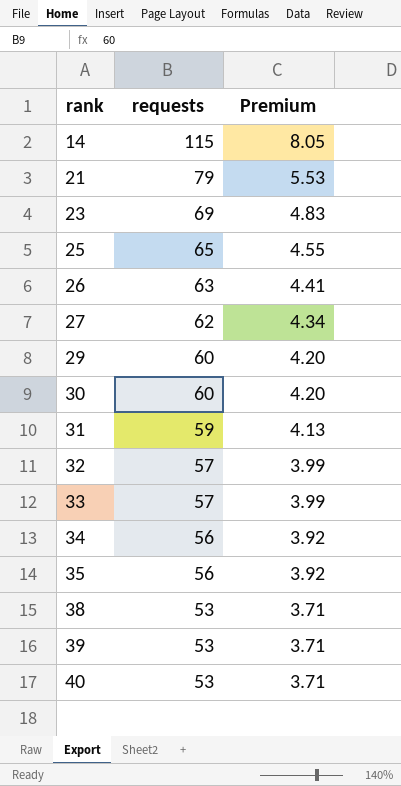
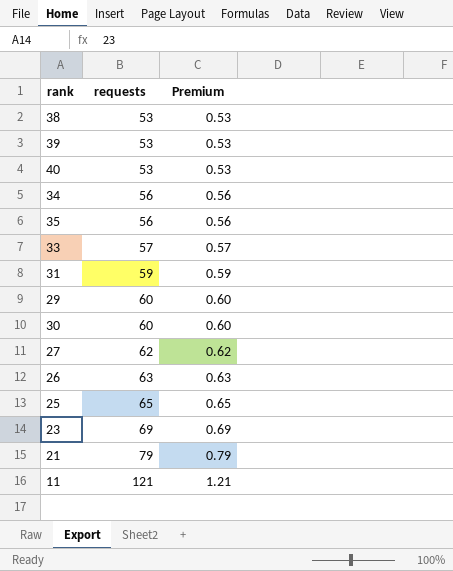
row order: rank ascending -> requests ascending
column Premium | formula: [requests] * 0.07 -> [requests] * 0.01
row 14: 115 | 8.05 -> none
row 32: 57 | 3.99 -> none
row 11: none -> 121 | 1.21

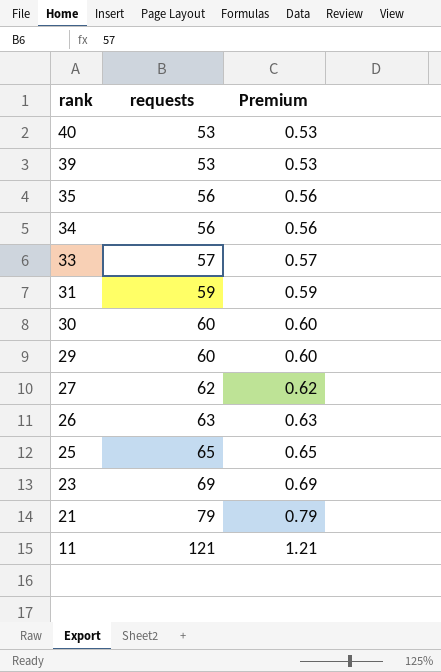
row order: requests ascending -> rank descending
row 38: 53 | 0.53 -> none

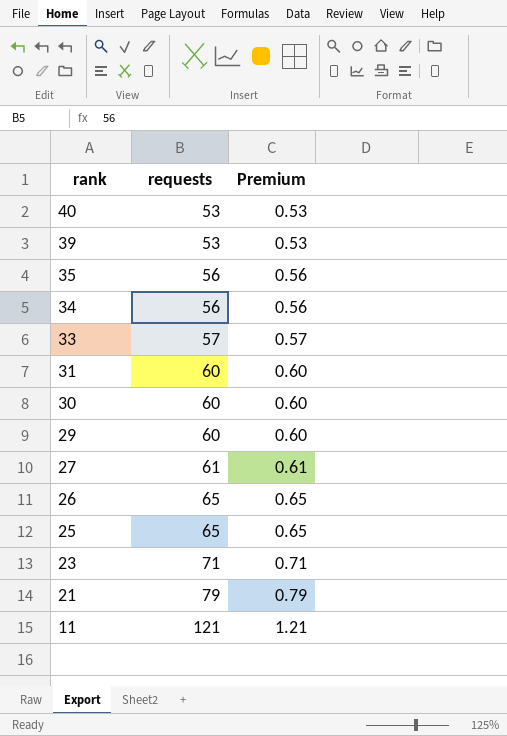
31 | requests: 59 -> 60
31 | Premium: 0.59 -> 0.60
27 | requests: 62 -> 61
27 | Premium: 0.62 -> 0.61
26 | requests: 63 -> 65
26 | Premium: 0.63 -> 0.65
23 | requests: 69 -> 71
23 | Premium: 0.69 -> 0.71

